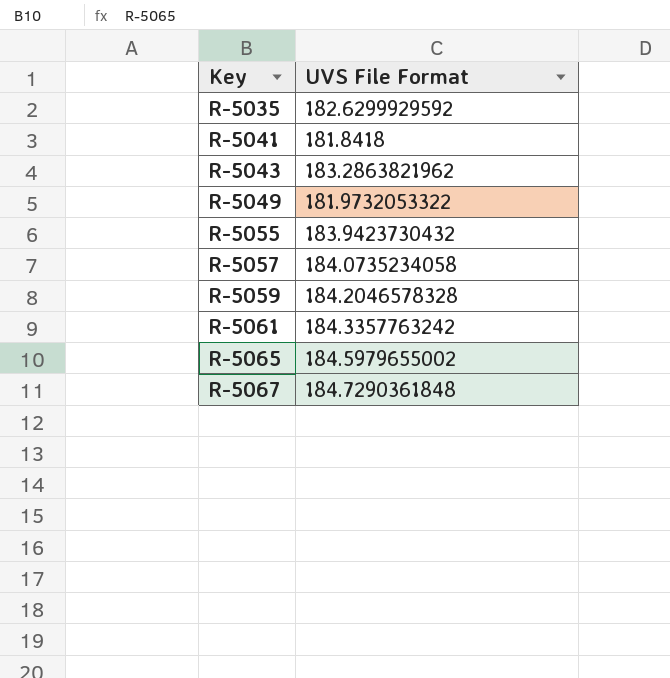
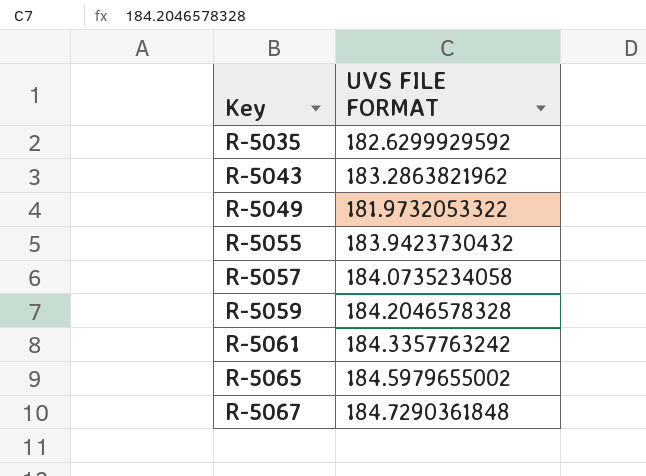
column name: UVS File Format -> UVS FILE FORMAT
row R-5041: 181.8418 -> none

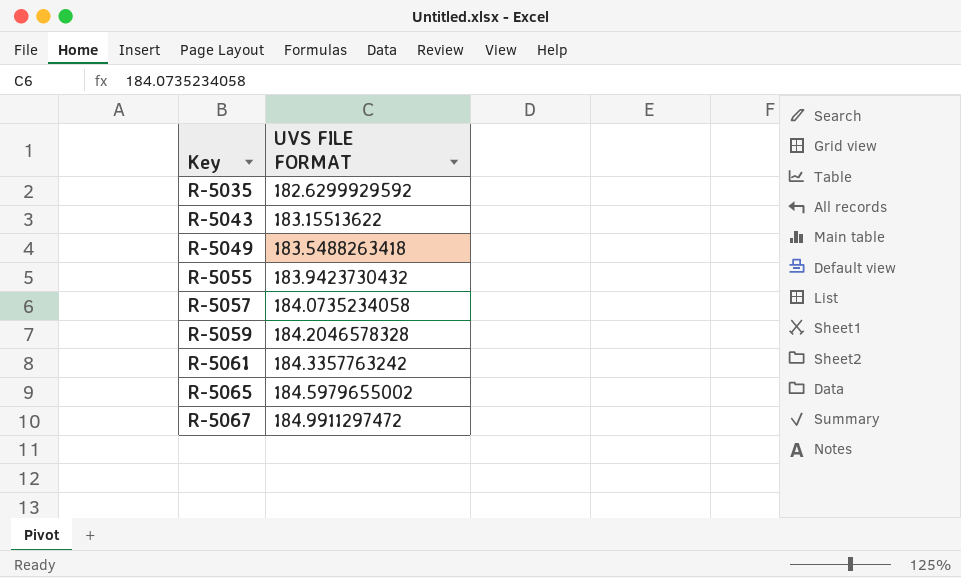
R-5043 | UVS FILE FORMAT: 183.2863821962 -> 183.15513622
R-5049 | UVS FILE FORMAT: 181.9732053322 -> 183.5488263418
R-5067 | UVS FILE FORMAT: 184.7290361848 -> 184.9911297472

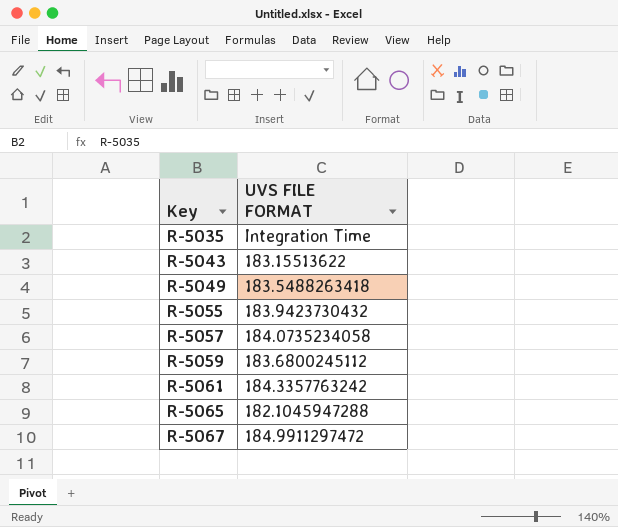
R-5035 | UVS FILE FORMAT: 182.6299929592 -> Integration Time
R-5059 | UVS FILE FORMAT: 184.2046578328 -> 183.6800245112
R-5065 | UVS FILE FORMAT: 184.5979655002 -> 182.1045947288

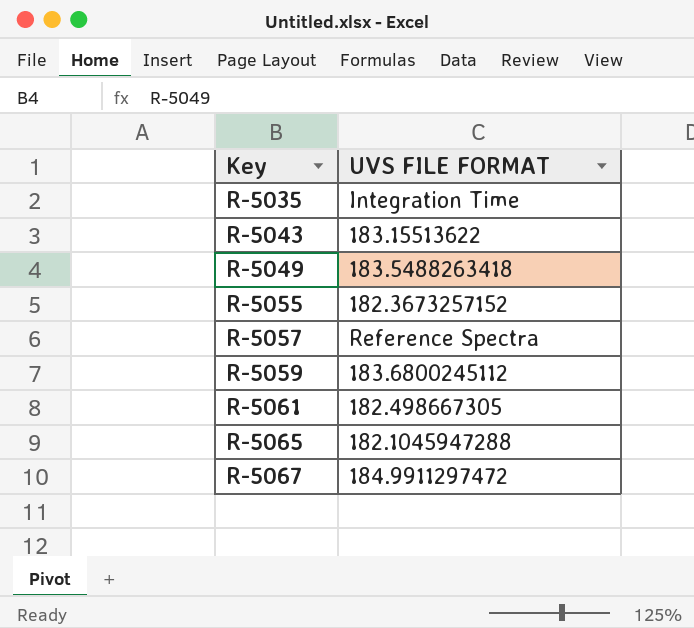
R-5055 | UVS FILE FORMAT: 183.9423730432 -> 182.3673257152
R-5057 | UVS FILE FORMAT: 184.0735234058 -> Reference Spectra
R-5061 | UVS FILE FORMAT: 184.3357763242 -> 182.498667305

